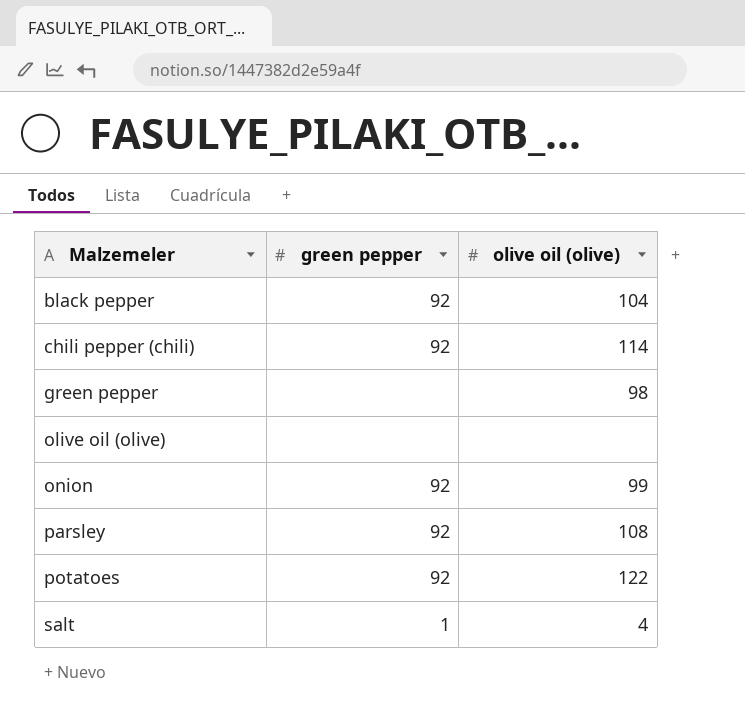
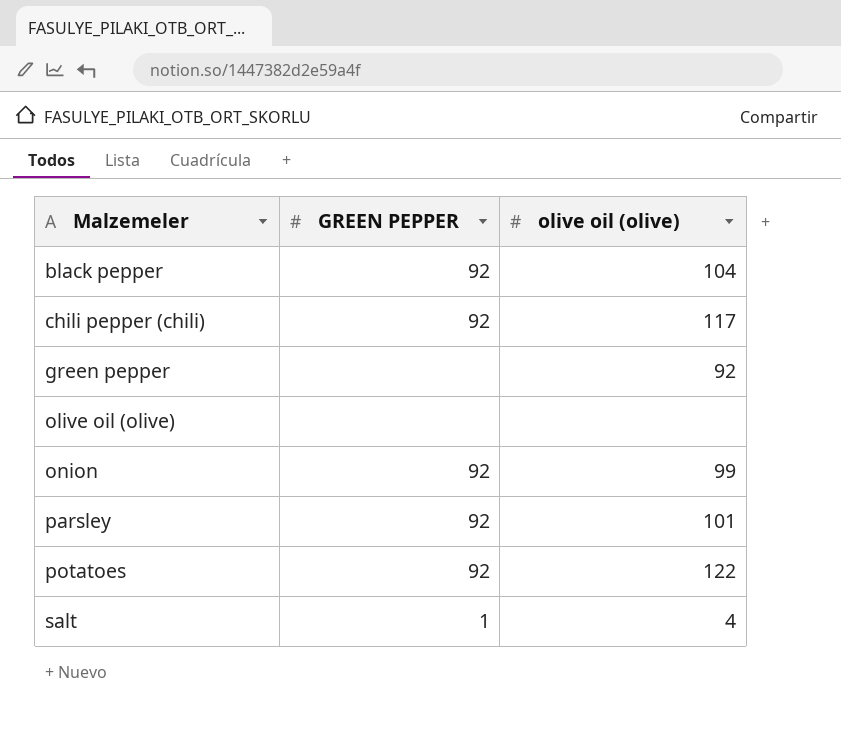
column name: green pepper -> GREEN PEPPER
chili pepper (chili) | olive oil (olive): 114 -> 117
green pepper | olive oil (olive): 98 -> 92
parsley | olive oil (olive): 108 -> 101

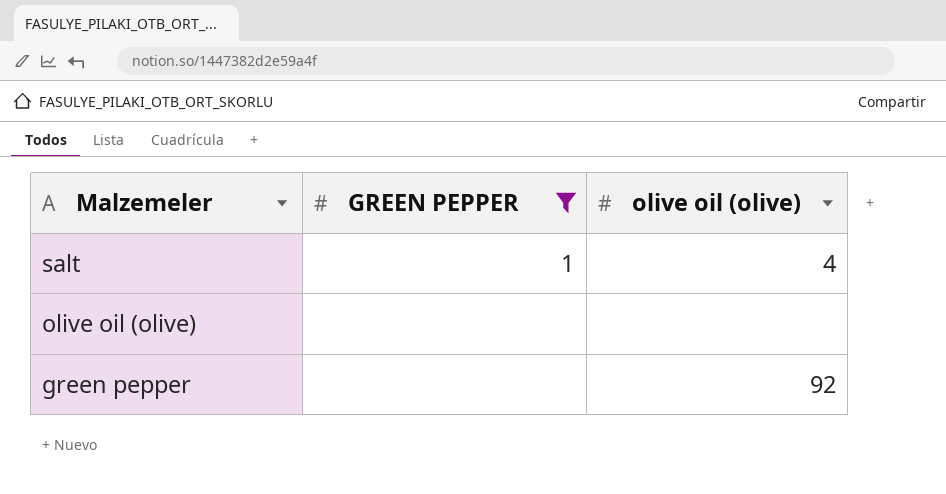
filter: none -> GREEN PEPPER != 92
row order: Malzemeler ascending -> Malzemeler descending

